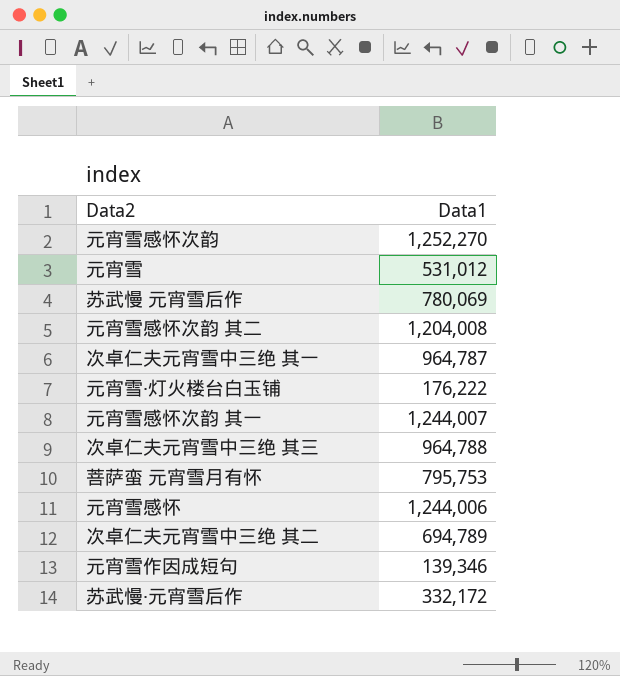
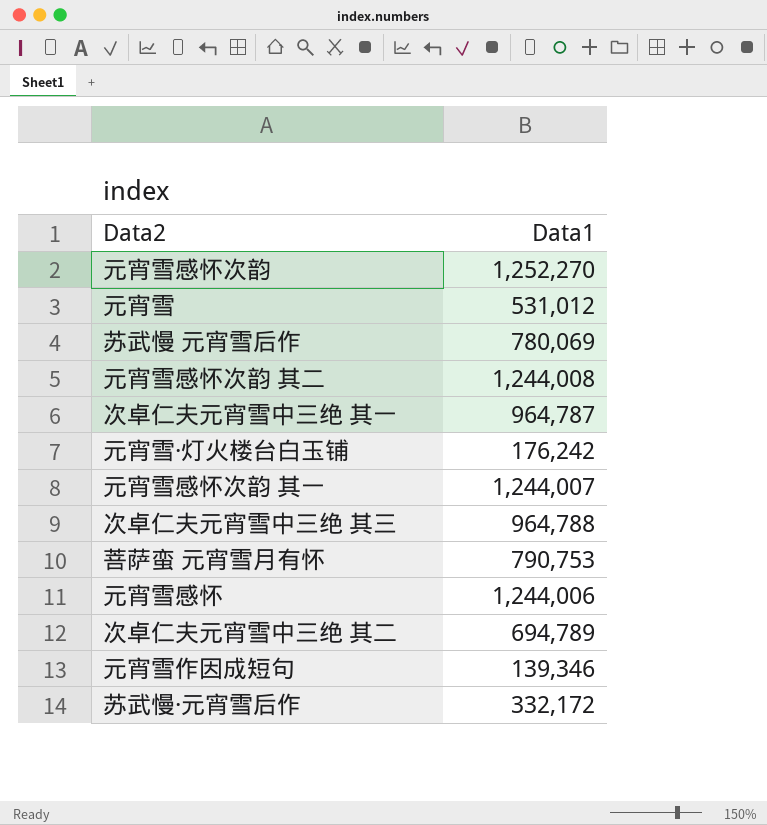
元宵雪感怀次韵 其二 | Data1: 1,204,008 -> 1,244,008
元宵雪·灯火楼台白玉铺 | Data1: 176,222 -> 176,242
菩萨蛮 元宵雪月有怀 | Data1: 795,753 -> 790,753

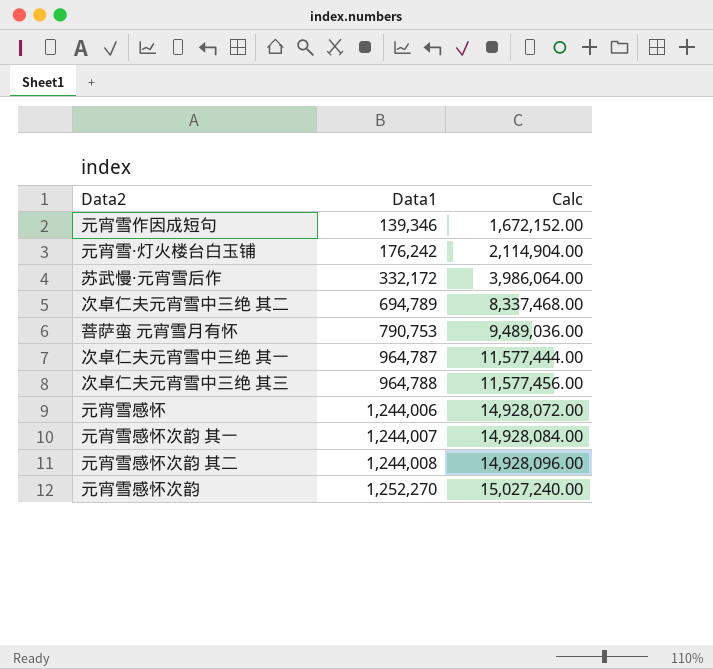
row order: none -> Data1 ascending
column Calc | formula: none -> [Data1] * 12
row 元宵雪: 531,012 -> none
row 苏武慢 元宵雪后作: 780,069 -> none

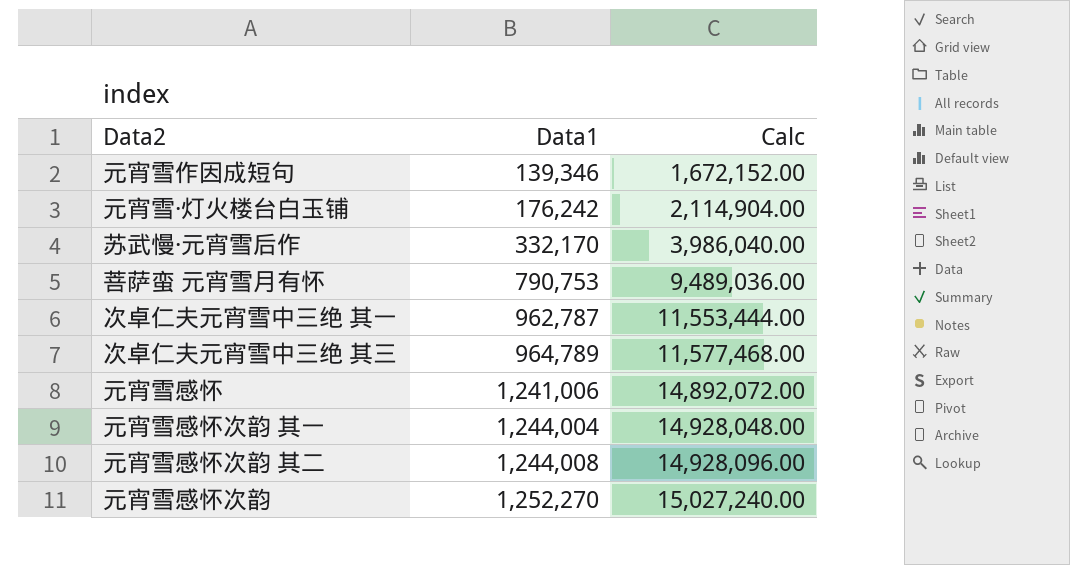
row 次卓仁夫元宵雪中三绝 其二: 694,789 | 8,337,468.00 -> none
苏武慢·元宵雪后作 | Data1: 332,172 -> 332,170
苏武慢·元宵雪后作 | Calc: 3,986,064.00 -> 3,986,040.00
次卓仁夫元宵雪中三绝 其一 | Data1: 964,787 -> 962,787
次卓仁夫元宵雪中三绝 其一 | Calc: 11,577,444.00 -> 11,553,444.00
次卓仁夫元宵雪中三绝 其三 | Data1: 964,788 -> 964,789
次卓仁夫元宵雪中三绝 其三 | Calc: 11,577,456.00 -> 11,577,468.00
元宵雪感怀 | Data1: 1,244,006 -> 1,241,006
元宵雪感怀 | Calc: 14,928,072.00 -> 14,892,072.00
元宵雪感怀次韵 其一 | Data1: 1,244,007 -> 1,244,004
元宵雪感怀次韵 其一 | Calc: 14,928,084.00 -> 14,928,048.00

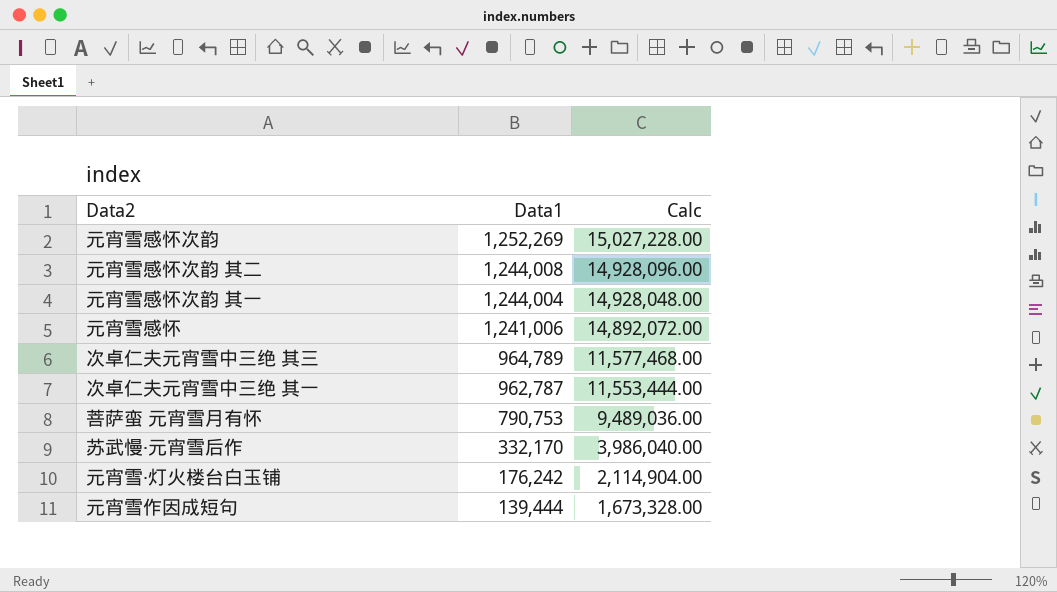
row order: Data1 ascending -> Data1 descending
元宵雪感怀次韵 | Data1: 1,252,270 -> 1,252,269
元宵雪感怀次韵 | Calc: 15,027,240.00 -> 15,027,228.00
元宵雪作因成短句 | Data1: 139,346 -> 139,444
元宵雪作因成短句 | Calc: 1,672,152.00 -> 1,673,328.00

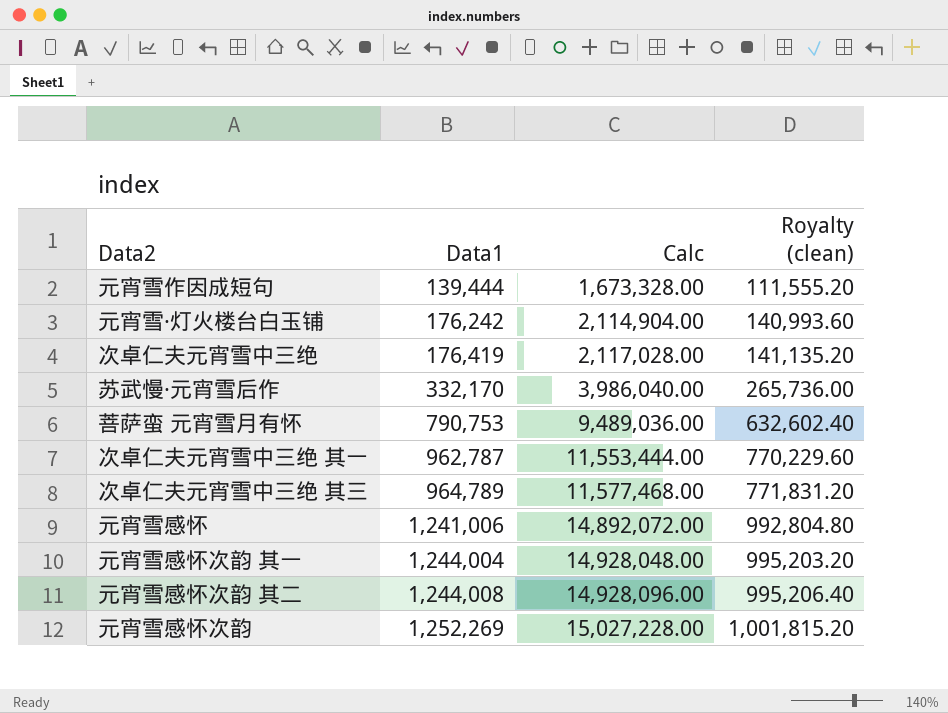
row order: Data1 descending -> Data1 ascending
column Royalty (clean) | formula: none -> [Data1] * 0.8
row 次卓仁夫元宵雪中三绝: none -> 176,419 | 2,117,028.00 | 141,135.20

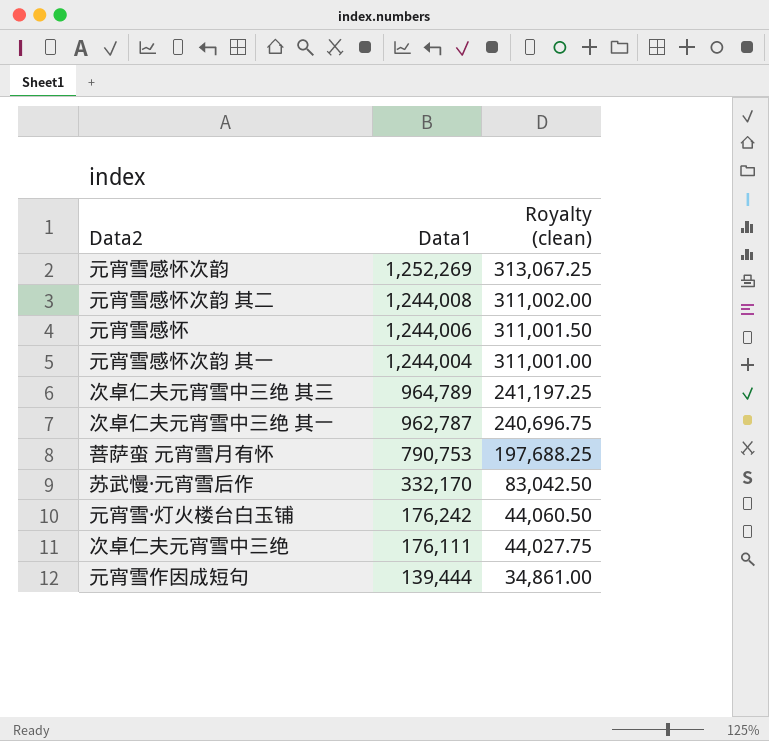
row order: Data1 ascending -> Data1 descending
column Calc | formula: [Data1] * 12 -> none
column Royalty (clean) | formula: [Data1] * 0.8 -> [Data1] * 0.25
元宵雪感怀 | Data1: 1,241,006 -> 1,244,006
次卓仁夫元宵雪中三绝 | Data1: 176,419 -> 176,111

